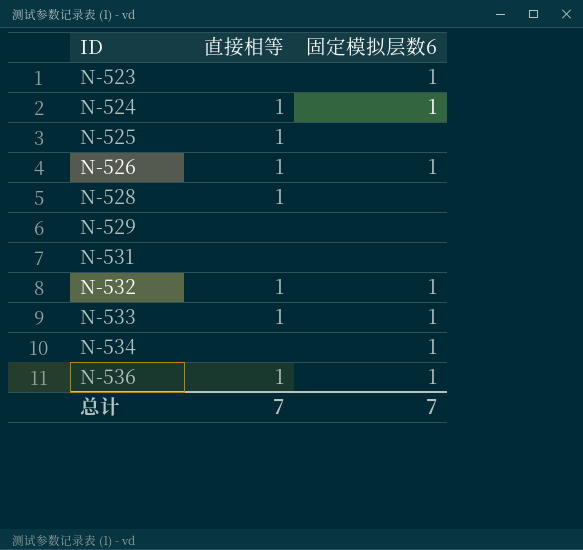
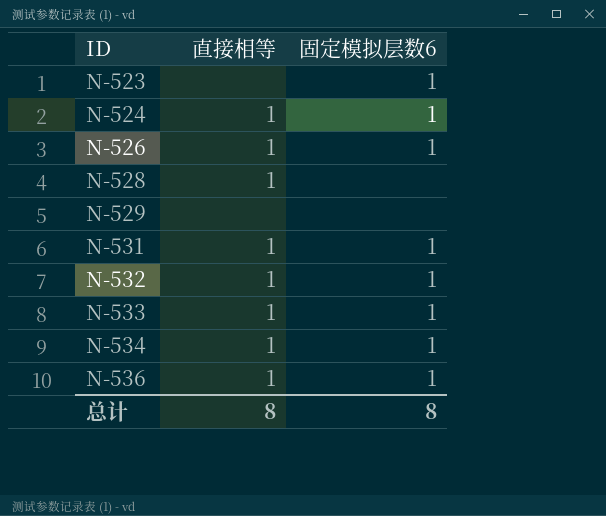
row N-525: 1 | none -> none
N-531 | 直接相等: none -> 1
N-531 | 固定模拟层数6: none -> 1
N-534 | 直接相等: none -> 1
总计 | 直接相等: 7 -> 8
总计 | 固定模拟层数6: 7 -> 8

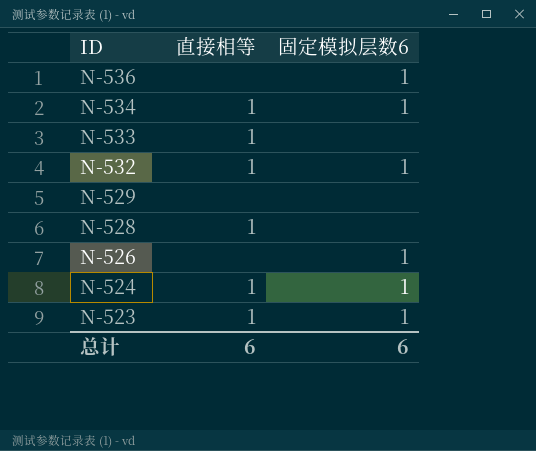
row order: ID ascending -> ID descending
row N-531: 1 | 1 -> none
N-536 | 直接相等: 1 -> none
N-533 | 固定模拟层数6: 1 -> none
N-526 | 直接相等: 1 -> none
N-523 | 直接相等: none -> 1
总计 | 直接相等: 8 -> 6
总计 | 固定模拟层数6: 8 -> 6

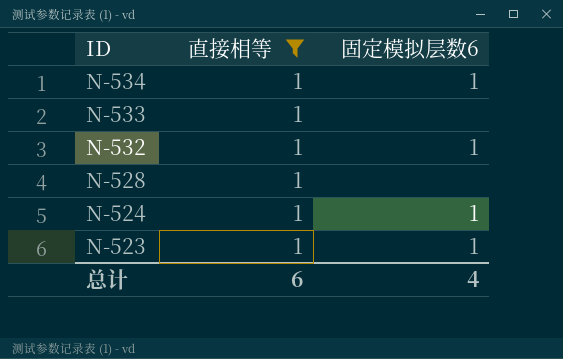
filter: none -> 直接相等 = 1
总计 | 固定模拟层数6: 6 -> 4

